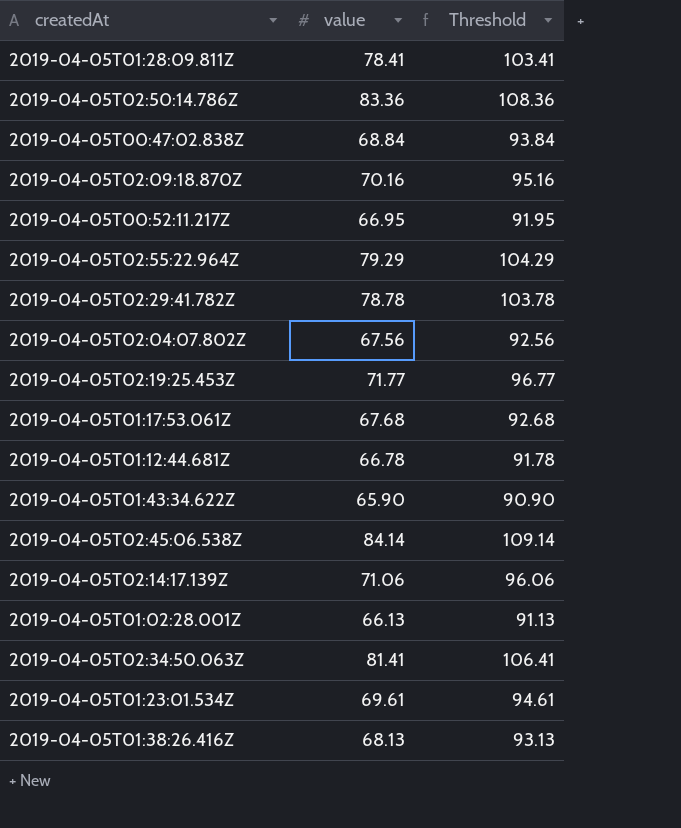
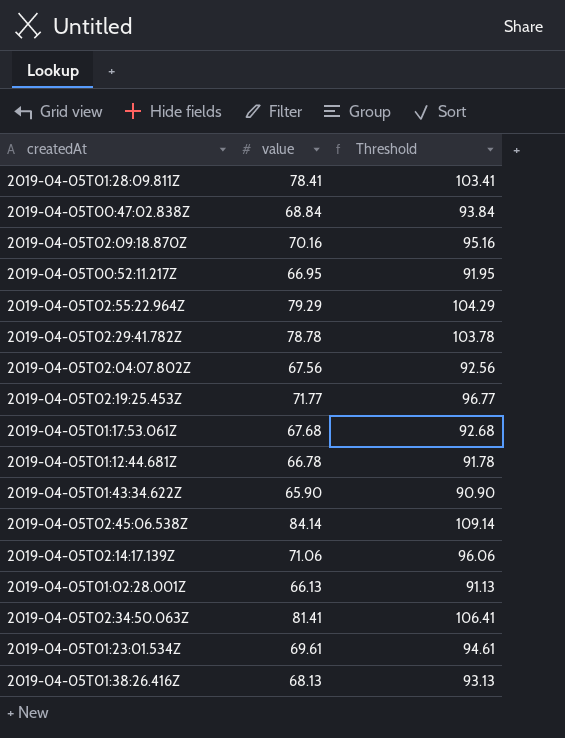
row 2019-04-05T02:50:14.786Z: 83.36 | 108.36 -> none

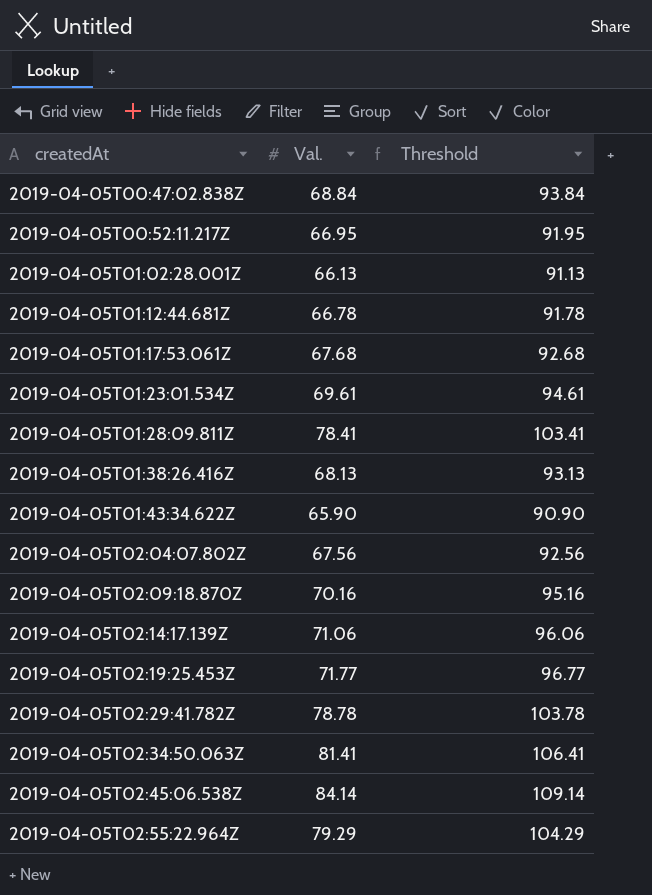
row order: none -> createdAt ascending
column name: value -> Val.

